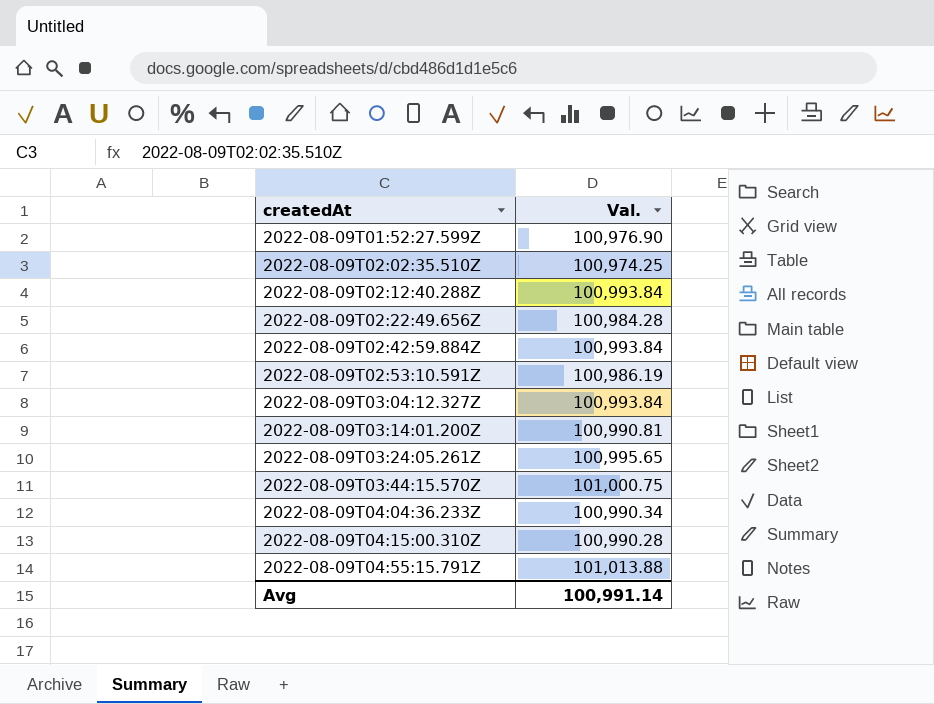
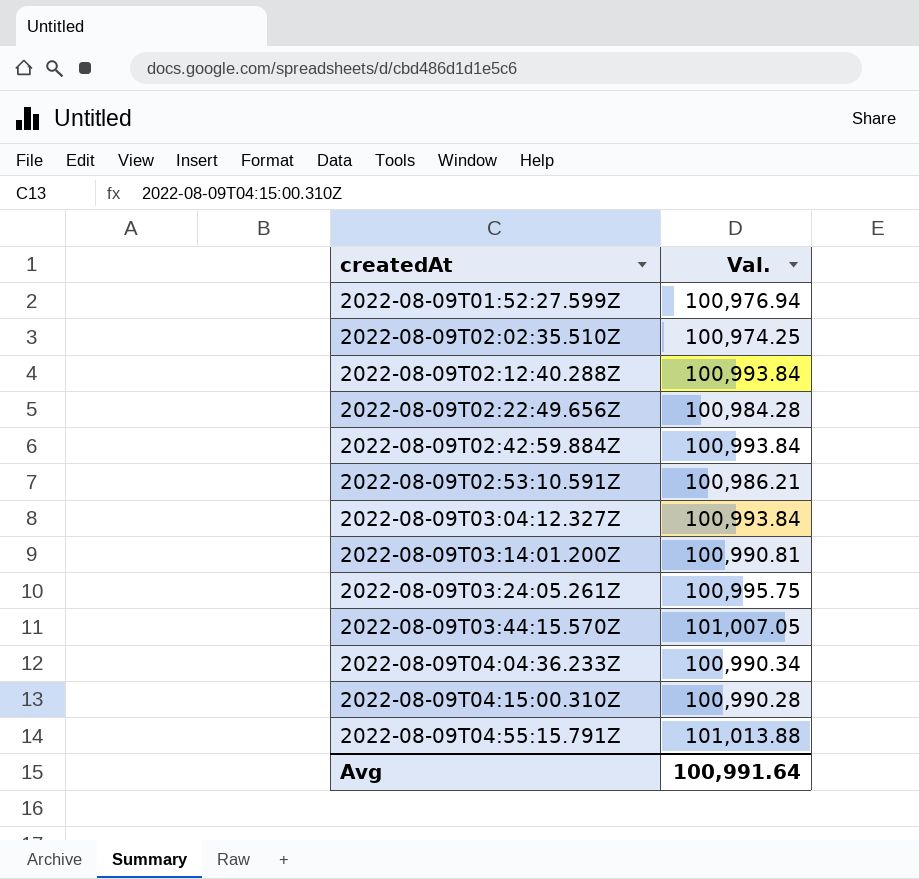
2022-08-09T01:52:27.599Z | Val.: 100,976.90 -> 100,976.94
2022-08-09T02:53:10.591Z | Val.: 100,986.19 -> 100,986.21
2022-08-09T03:24:05.261Z | Val.: 100,995.65 -> 100,995.75
2022-08-09T03:44:15.570Z | Val.: 101,000.75 -> 101,007.05
Avg | Val.: 100,991.14 -> 100,991.64

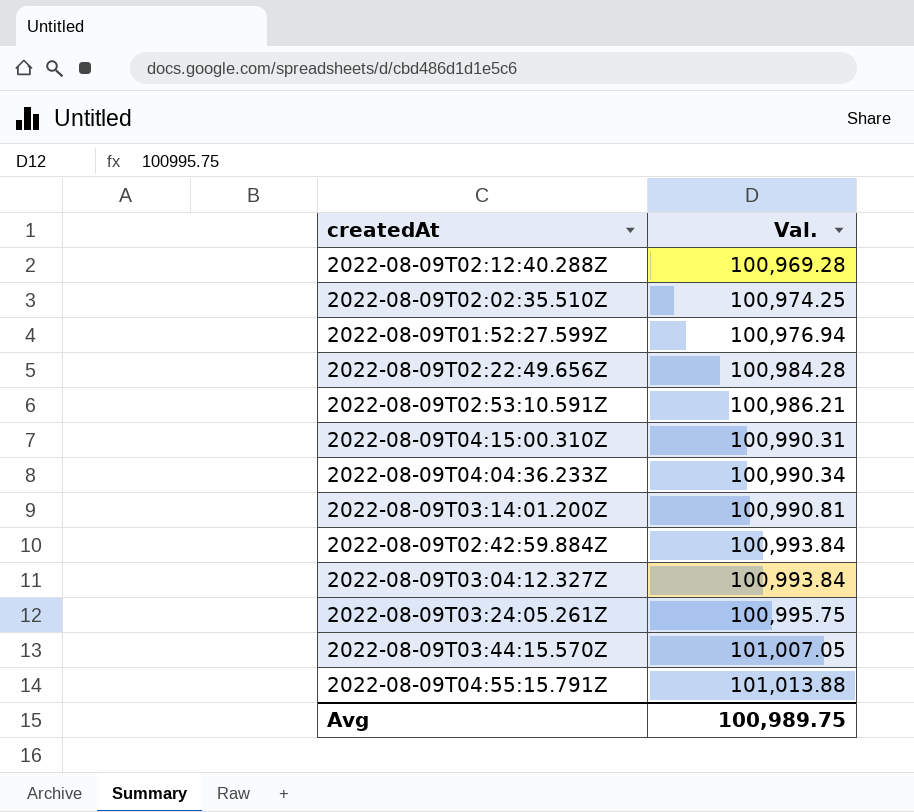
row order: createdAt ascending -> Val. ascending
2022-08-09T02:12:40.288Z | Val.: 100,993.84 -> 100,969.28
2022-08-09T04:15:00.310Z | Val.: 100,990.28 -> 100,990.31
Avg | Val.: 100,991.64 -> 100,989.75

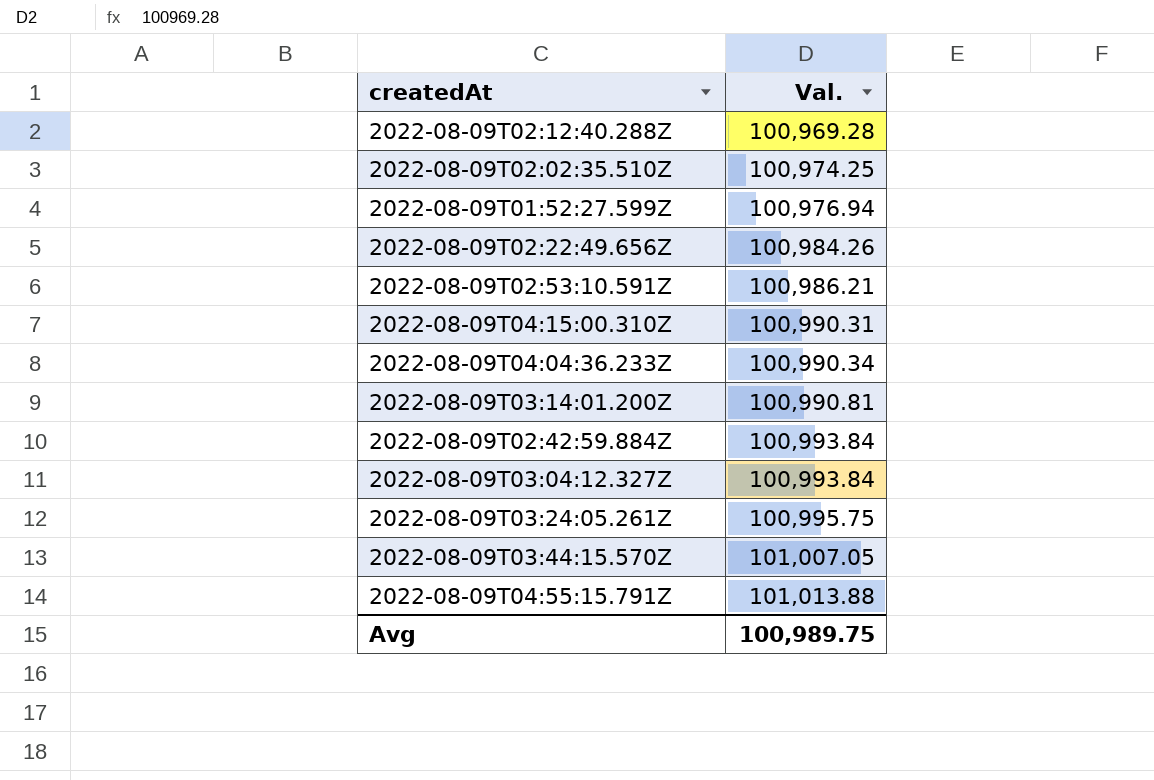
2022-08-09T02:22:49.656Z | Val.: 100,984.28 -> 100,984.26

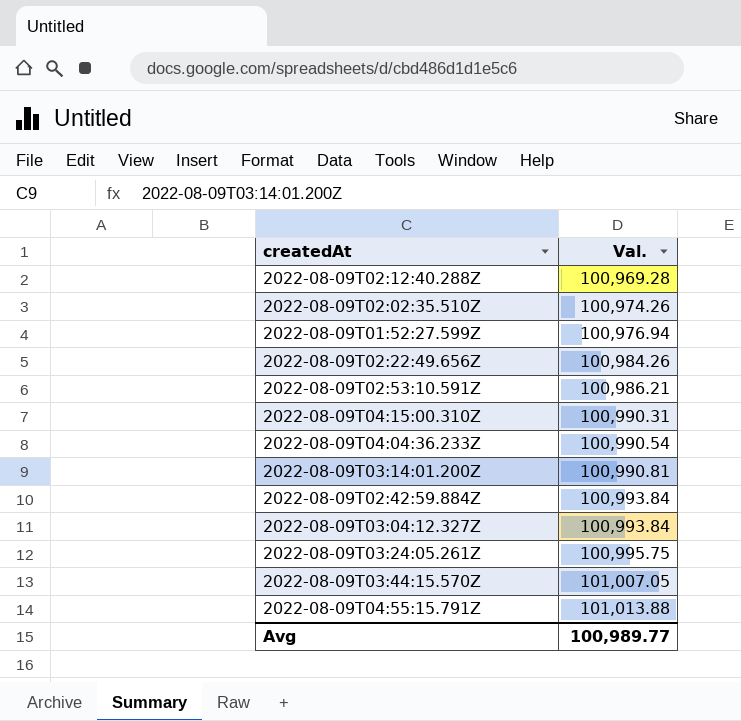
2022-08-09T02:02:35.510Z | Val.: 100,974.25 -> 100,974.26
2022-08-09T04:04:36.233Z | Val.: 100,990.34 -> 100,990.54
Avg | Val.: 100,989.75 -> 100,989.77

